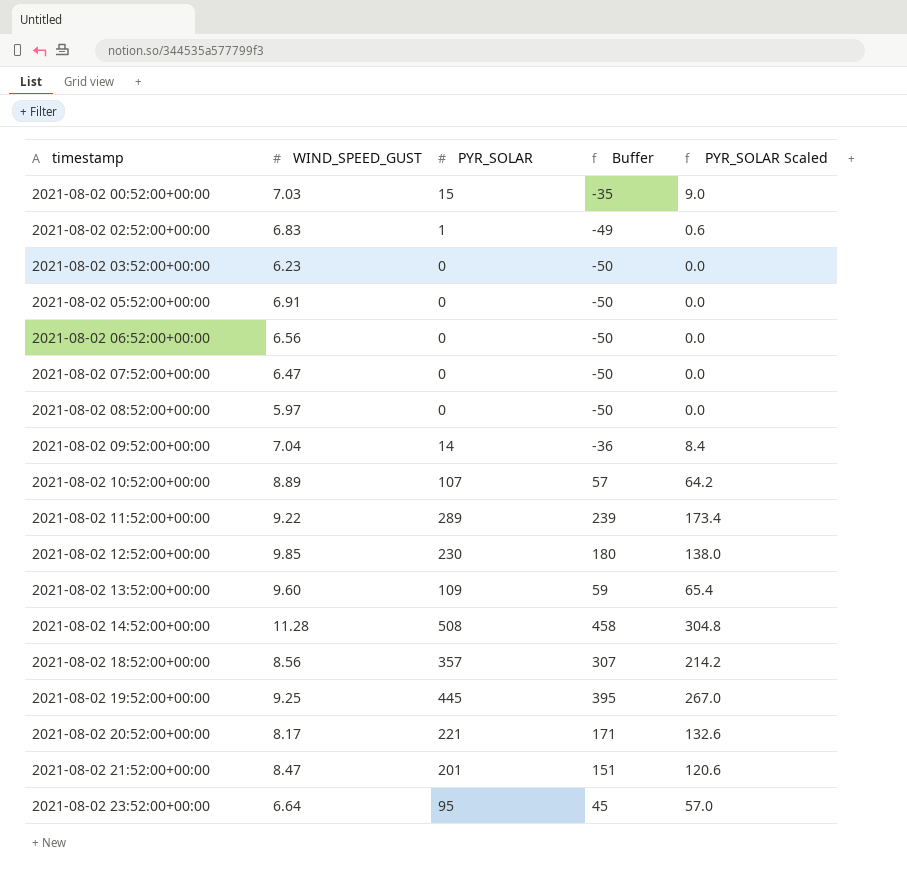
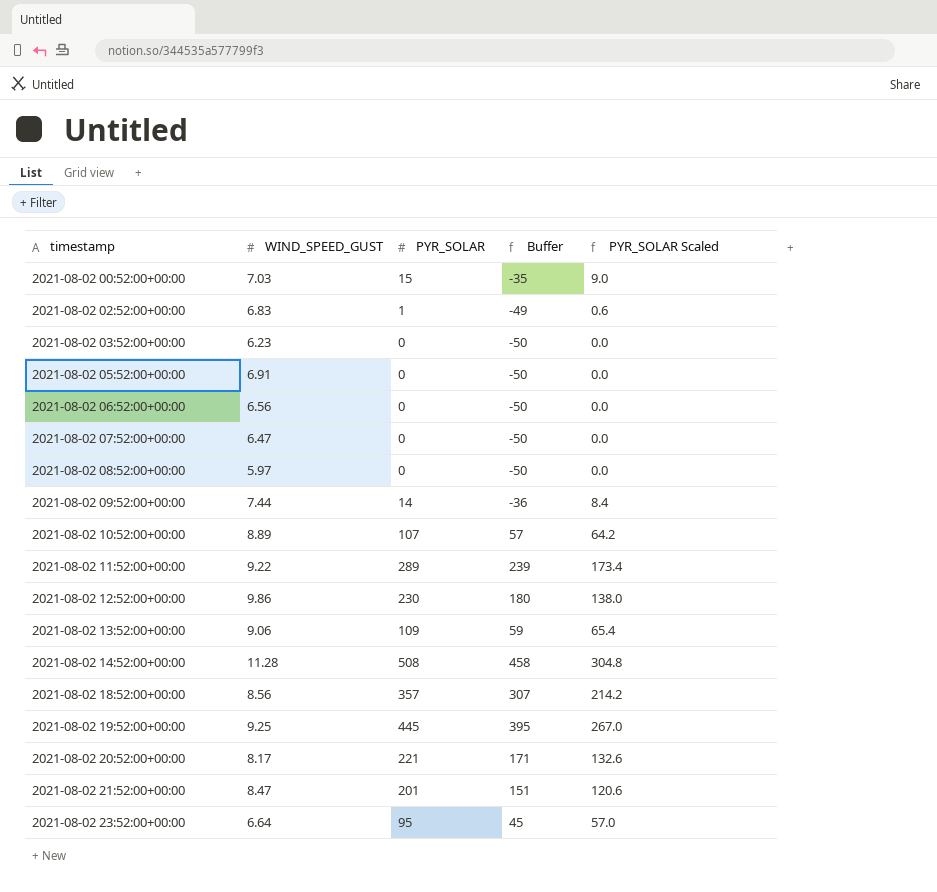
2021-08-02 09:52:00+00:00 | WIND_SPEED_GUST: 7.04 -> 7.44
2021-08-02 12:52:00+00:00 | WIND_SPEED_GUST: 9.85 -> 9.86
2021-08-02 13:52:00+00:00 | WIND_SPEED_GUST: 9.60 -> 9.06

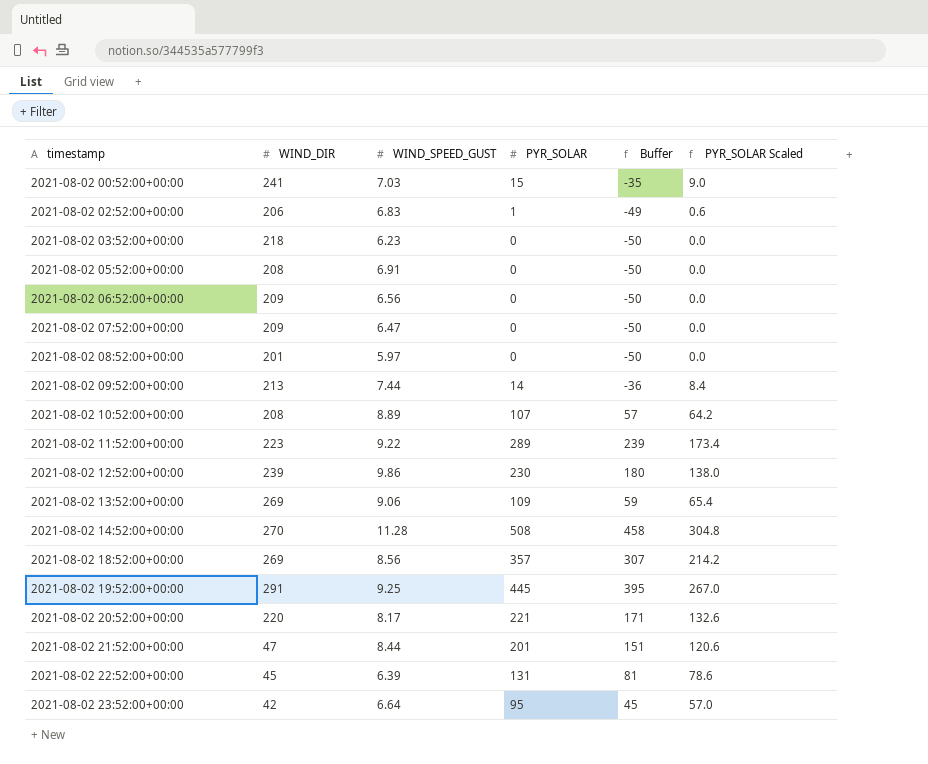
column WIND_DIR | position: none -> 2
2021-08-02 21:52:00+00:00 | WIND_SPEED_GUST: 8.47 -> 8.44
row 2021-08-02 22:52:00+00:00: none -> 45 | 6.39 | 131 | 81 | 78.6

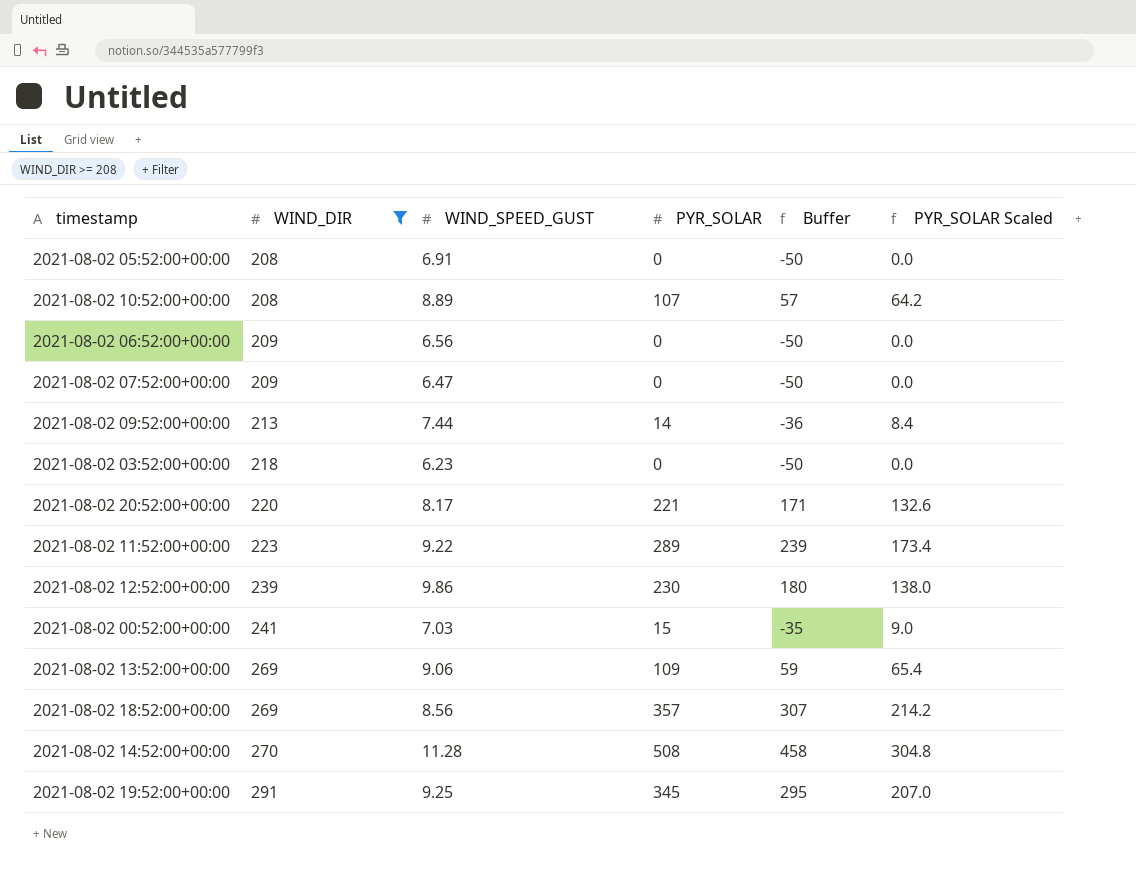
filter: none -> WIND_DIR >= 208
row order: timestamp ascending -> WIND_DIR ascending
2021-08-02 19:52:00+00:00 | PYR_SOLAR: 445 -> 345
2021-08-02 19:52:00+00:00 | Buffer: 395 -> 295
2021-08-02 19:52:00+00:00 | PYR_SOLAR Scaled: 267.0 -> 207.0

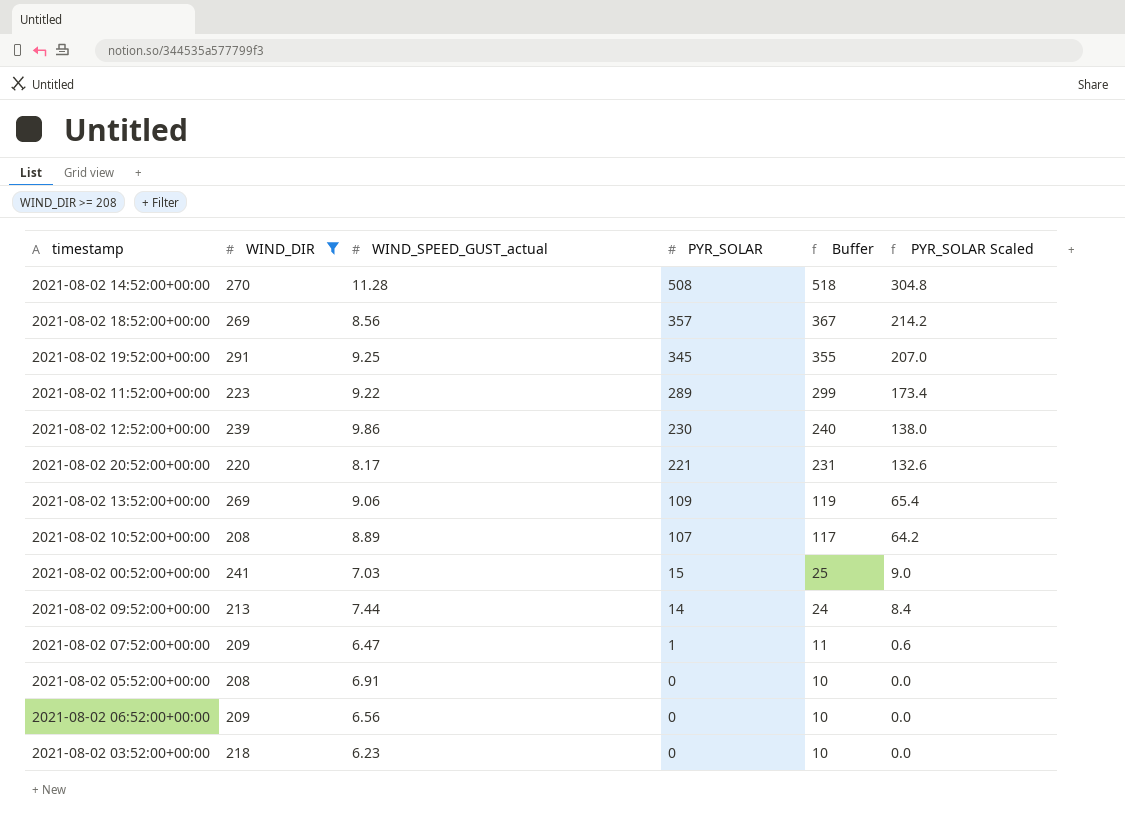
row order: WIND_DIR ascending -> PYR_SOLAR descending
column name: WIND_SPEED_GUST -> WIND_SPEED_GUST_actual
column Buffer | formula: [PYR_SOLAR] - 50 -> [PYR_SOLAR] + 10
2021-08-02 07:52:00+00:00 | PYR_SOLAR: 0 -> 1
2021-08-02 07:52:00+00:00 | PYR_SOLAR Scaled: 0.0 -> 0.6

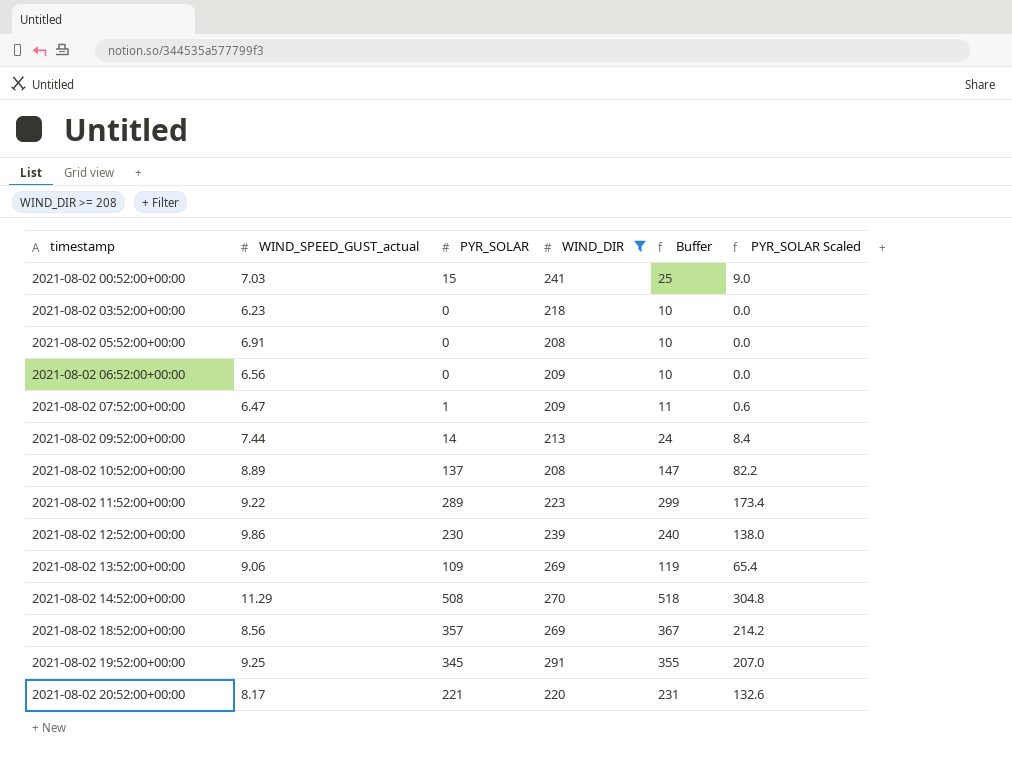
row order: PYR_SOLAR descending -> timestamp ascending
column WIND_DIR | position: 2 -> 4
2021-08-02 10:52:00+00:00 | PYR_SOLAR: 107 -> 137
2021-08-02 10:52:00+00:00 | Buffer: 117 -> 147
2021-08-02 10:52:00+00:00 | PYR_SOLAR Scaled: 64.2 -> 82.2
2021-08-02 14:52:00+00:00 | WIND_SPEED_GUST_actual: 11.28 -> 11.29

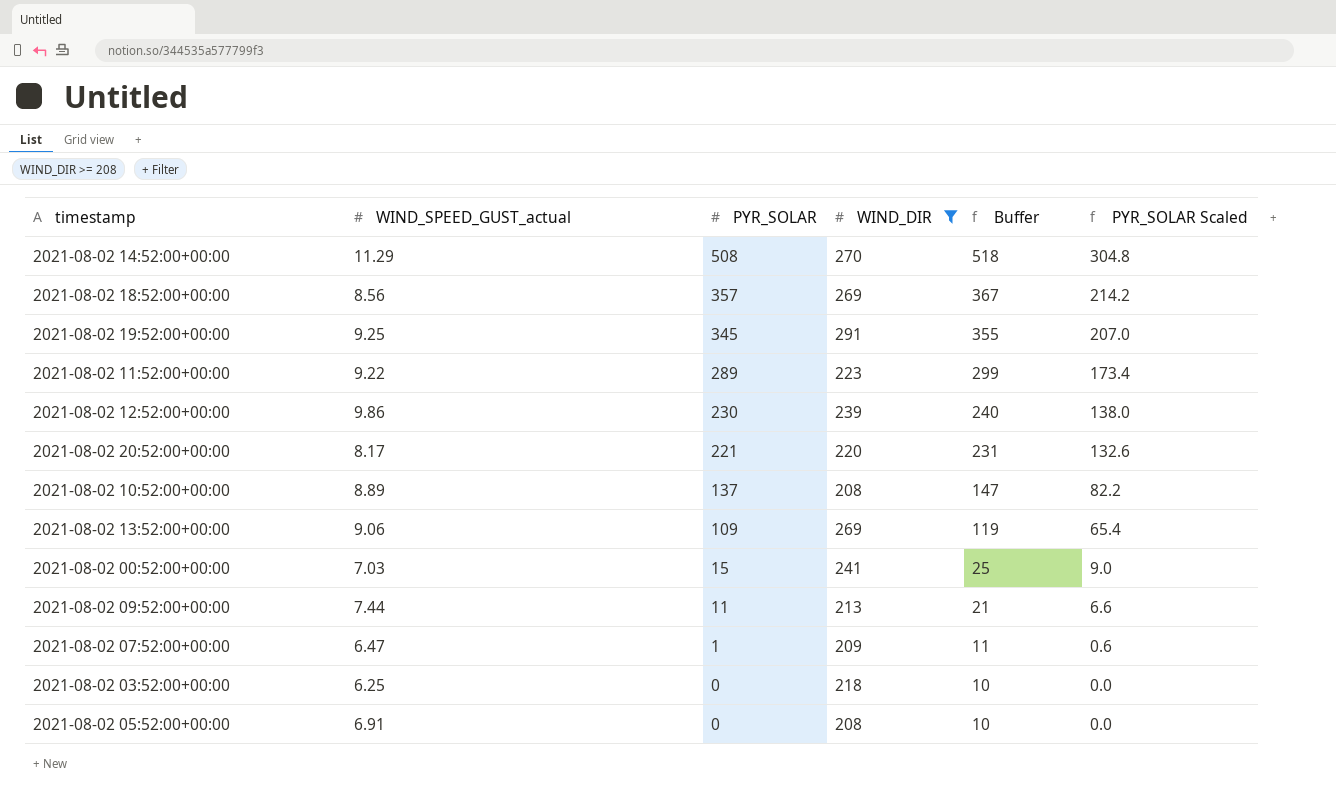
row order: timestamp ascending -> PYR_SOLAR descending
row 2021-08-02 06:52:00+00:00: 6.56 | 0 | 209 | 10 | 0.0 -> none
2021-08-02 09:52:00+00:00 | PYR_SOLAR: 14 -> 11
2021-08-02 09:52:00+00:00 | Buffer: 24 -> 21
2021-08-02 09:52:00+00:00 | PYR_SOLAR Scaled: 8.4 -> 6.6
2021-08-02 03:52:00+00:00 | WIND_SPEED_GUST_actual: 6.23 -> 6.25

